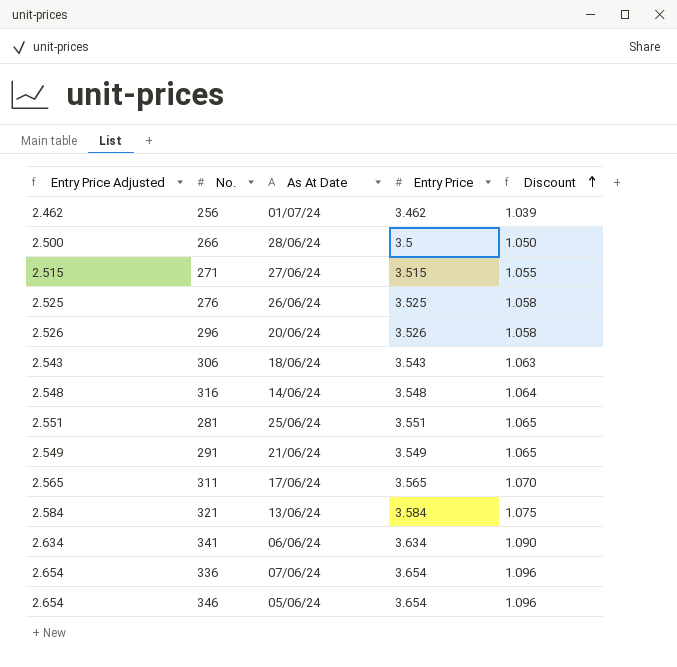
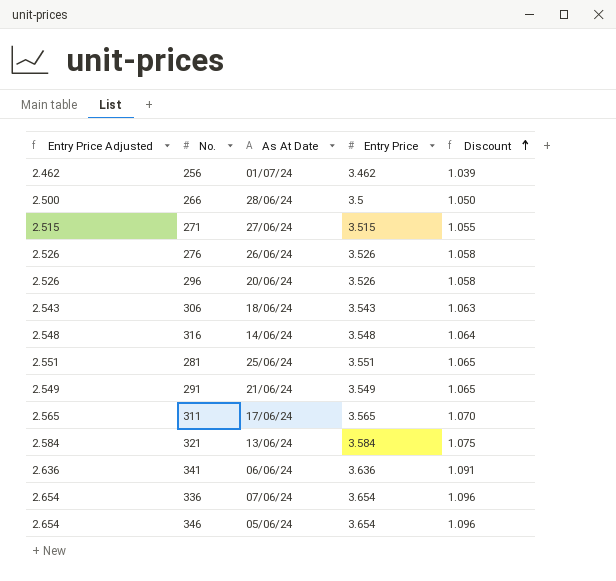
276 | Entry Price Adjusted: 2.525 -> 2.526
276 | Entry Price: 3.525 -> 3.526
341 | Entry Price Adjusted: 2.634 -> 2.636
341 | Entry Price: 3.634 -> 3.636
341 | Discount: 1.090 -> 1.091

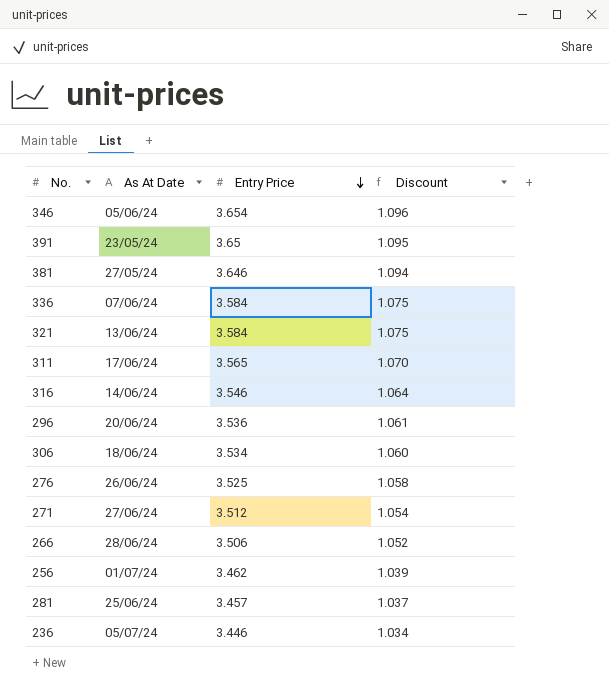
row order: Discount ascending -> Entry Price descending
column Entry Price Adjusted | formula: [Entry Price] - 1 -> none
row 291: 2.549 | 21/06/24 | 3.549 | 1.065 -> none
row 341: 2.636 | 06/06/24 | 3.636 | 1.091 -> none
row 391: none -> 23/05/24 | 3.65 | 1.095
row 381: none -> 27/05/24 | 3.646 | 1.094
336 | Entry Price: 3.654 -> 3.584
336 | Discount: 1.096 -> 1.075
316 | Entry Price: 3.548 -> 3.546
296 | Entry Price: 3.526 -> 3.536
296 | Discount: 1.058 -> 1.061
306 | Entry Price: 3.543 -> 3.534
306 | Discount: 1.063 -> 1.060
276 | Entry Price: 3.526 -> 3.525
271 | Entry Price: 3.515 -> 3.512
271 | Discount: 1.055 -> 1.054
266 | Entry Price: 3.5 -> 3.506
266 | Discount: 1.050 -> 1.052
281 | Entry Price: 3.551 -> 3.457
281 | Discount: 1.065 -> 1.037
row 236: none -> 05/07/24 | 3.446 | 1.034

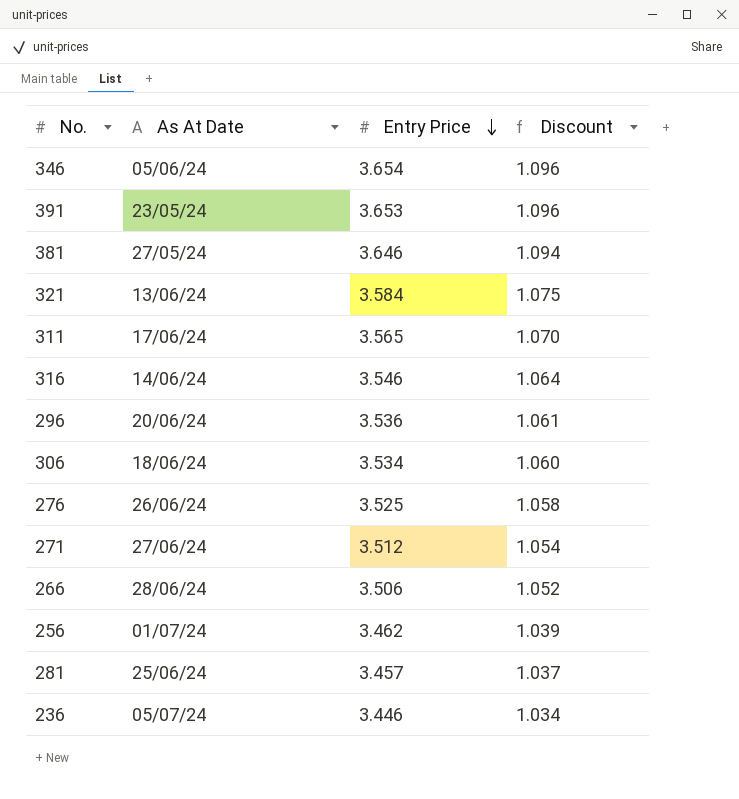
row 336: 07/06/24 | 3.584 | 1.075 -> none
391 | Entry Price: 3.65 -> 3.653
391 | Discount: 1.095 -> 1.096

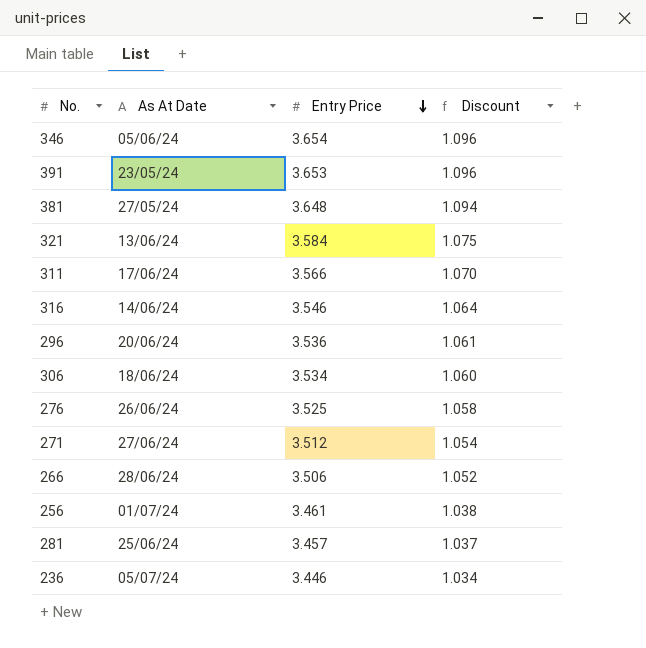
381 | Entry Price: 3.646 -> 3.648
311 | Entry Price: 3.565 -> 3.566
256 | Entry Price: 3.462 -> 3.461
256 | Discount: 1.039 -> 1.038

